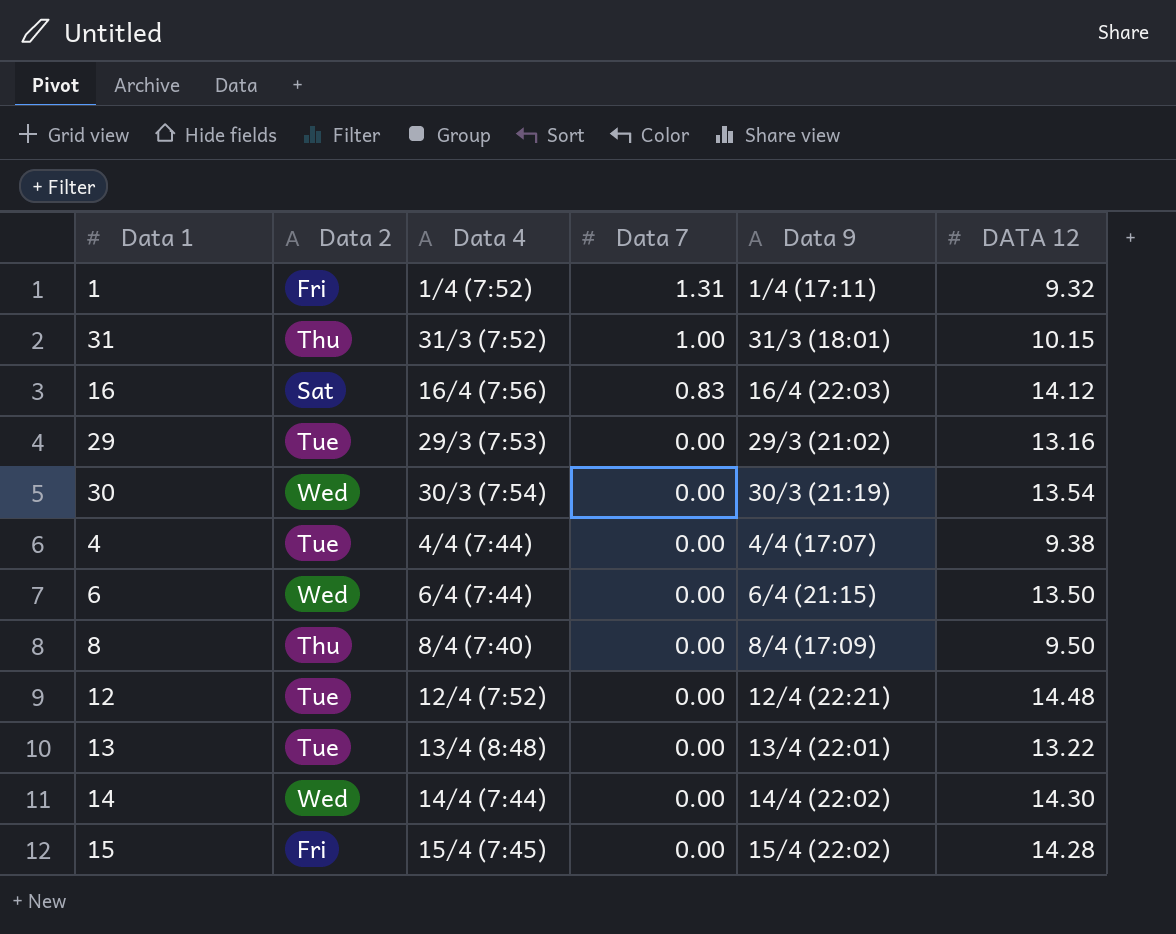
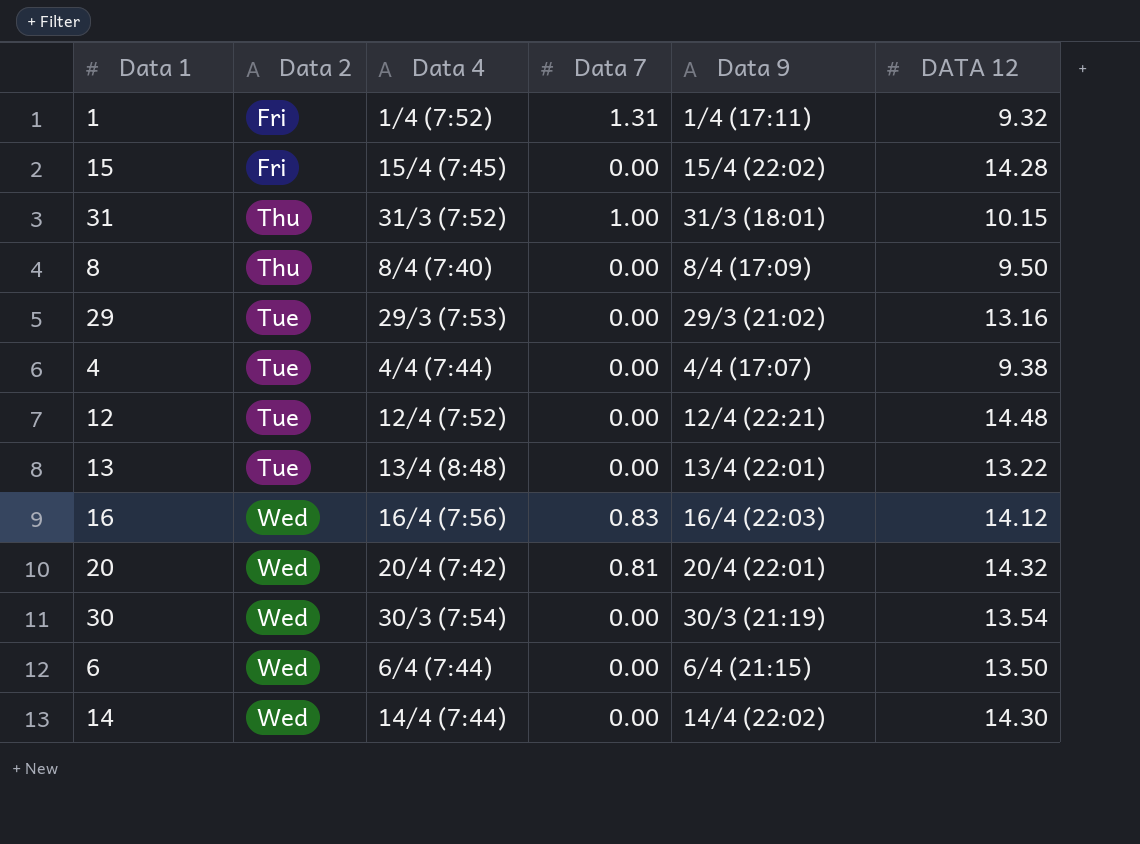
row order: Data 7 descending -> Data 2 ascending
16 | Data 2: Sat -> Wed
row 20: none -> Wed | 20/4 (7:42) | 0.81 | 20/4 (22:01) | 14.32

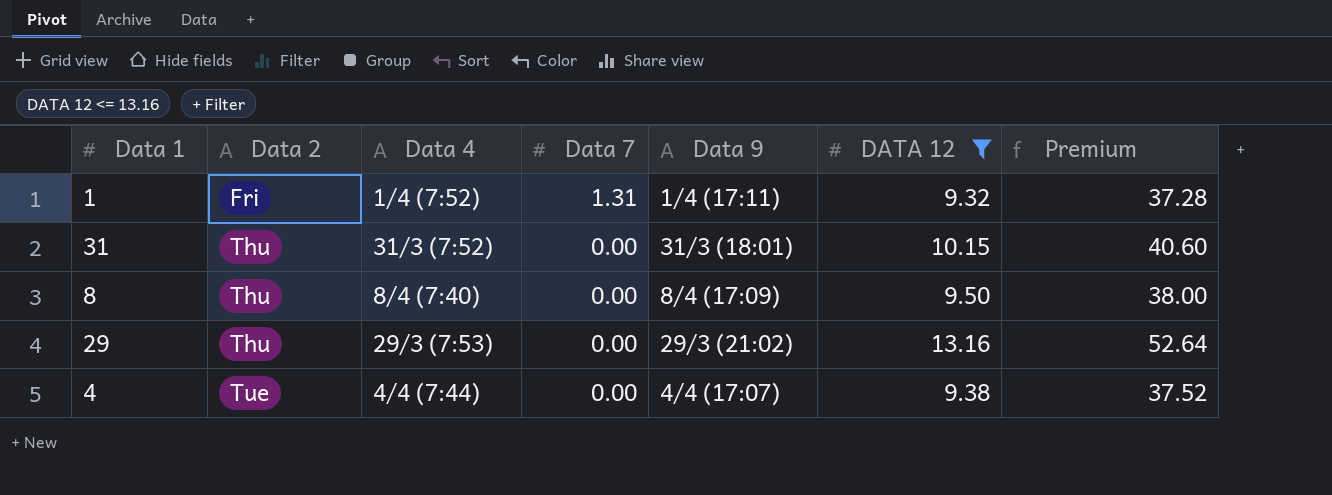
filter: none -> DATA 12 <= 13.16
column Premium | formula: none -> [DATA 12] * 4
31 | Data 7: 1.00 -> 0.00
29 | Data 2: Tue -> Thu

